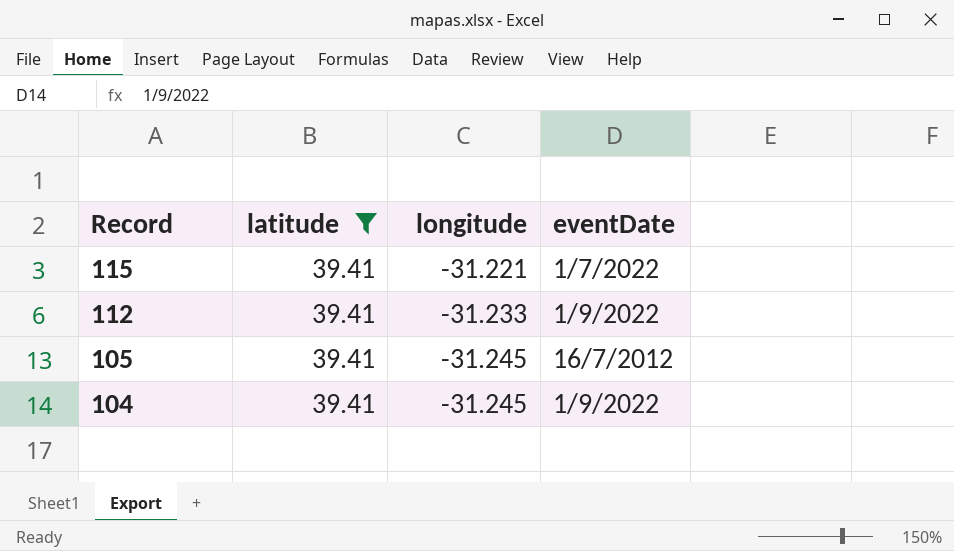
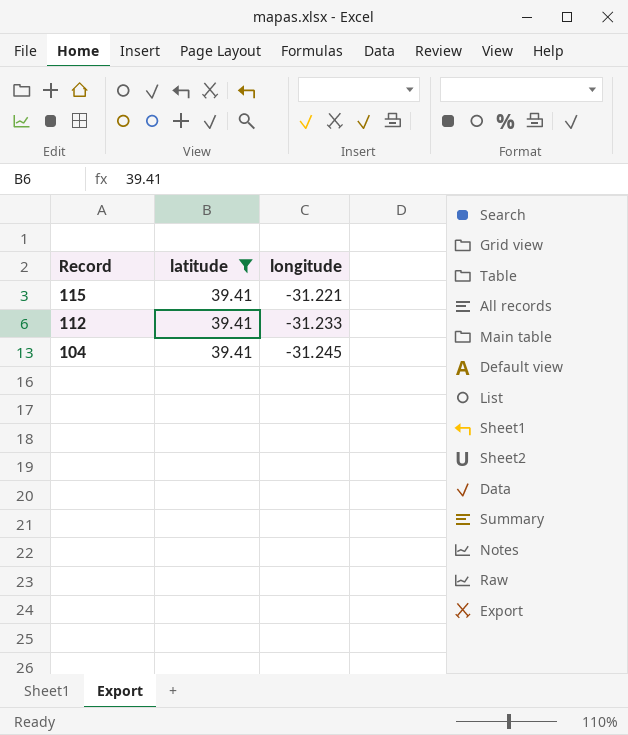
column eventDate | position: 4 -> none
row 105: 39.41 | -31.245 | 16/7/2012 -> none

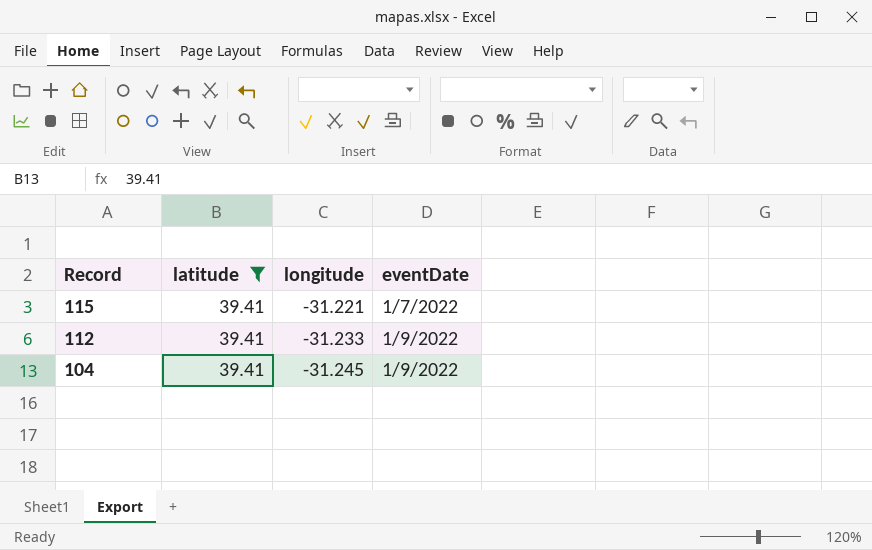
column eventDate | position: none -> 4

